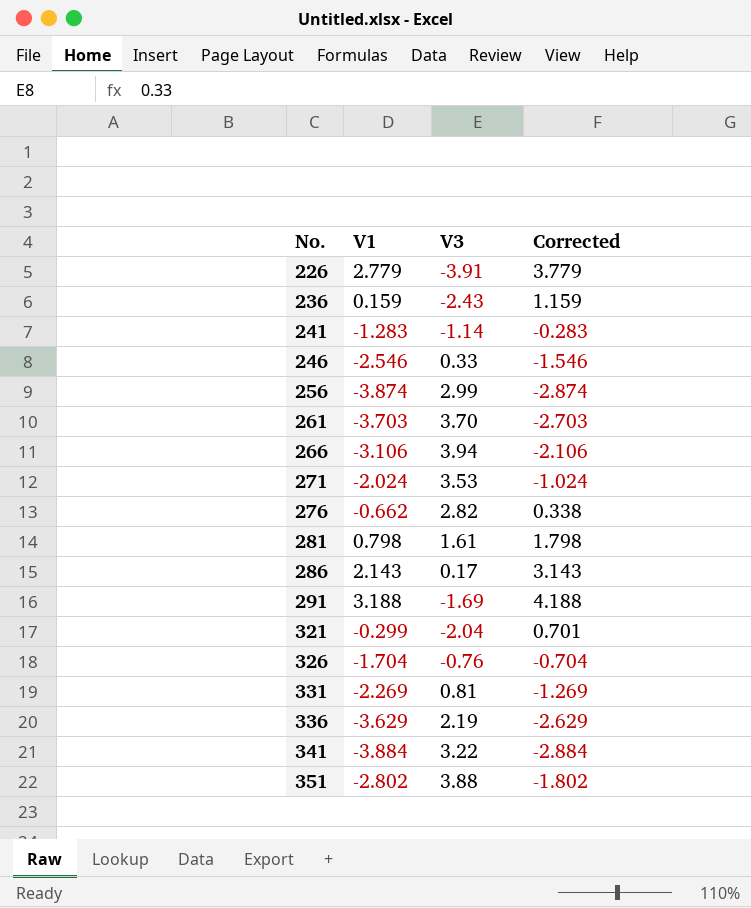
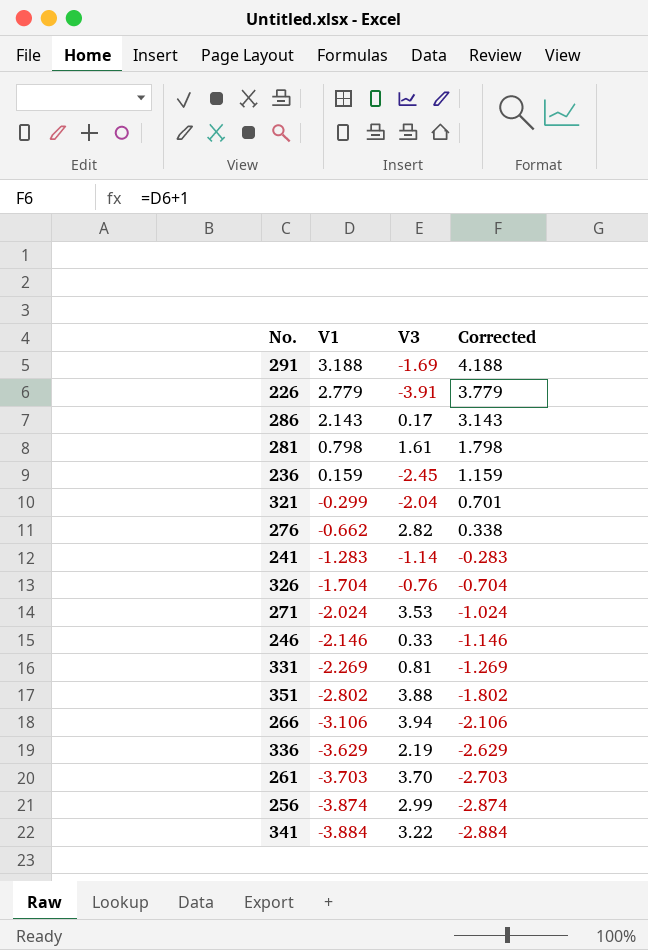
row order: No. ascending -> V1 descending
236 | V3: -2.43 -> -2.45
246 | V1: -2.546 -> -2.146
246 | Corrected: -1.546 -> -1.146

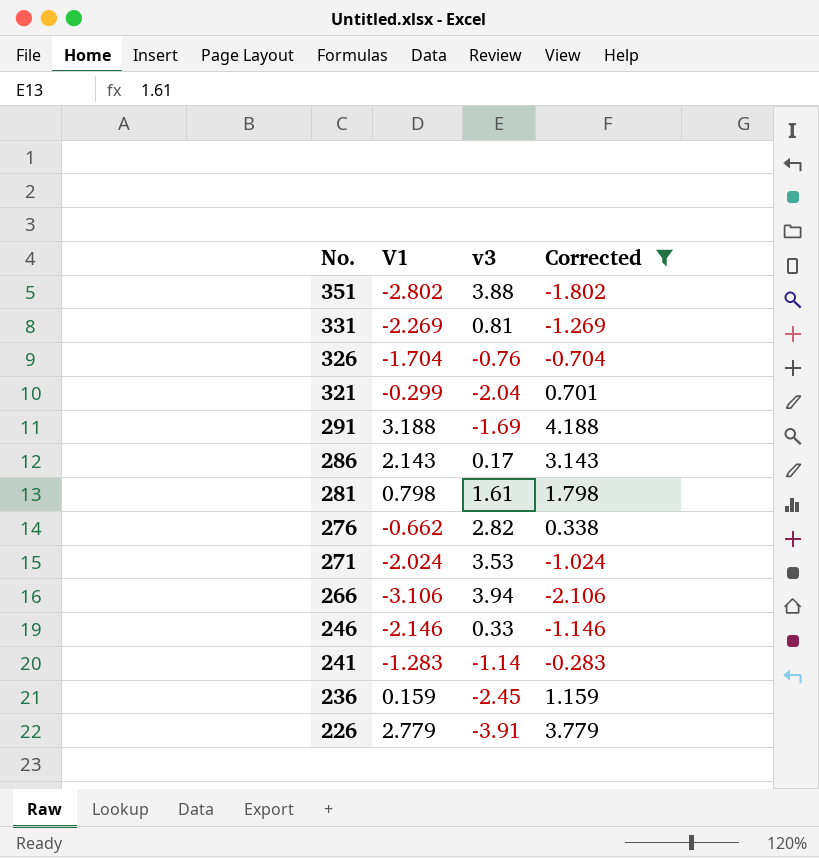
filter: none -> Corrected >= -2.106
row order: V1 descending -> No. descending
column name: V3 -> v3

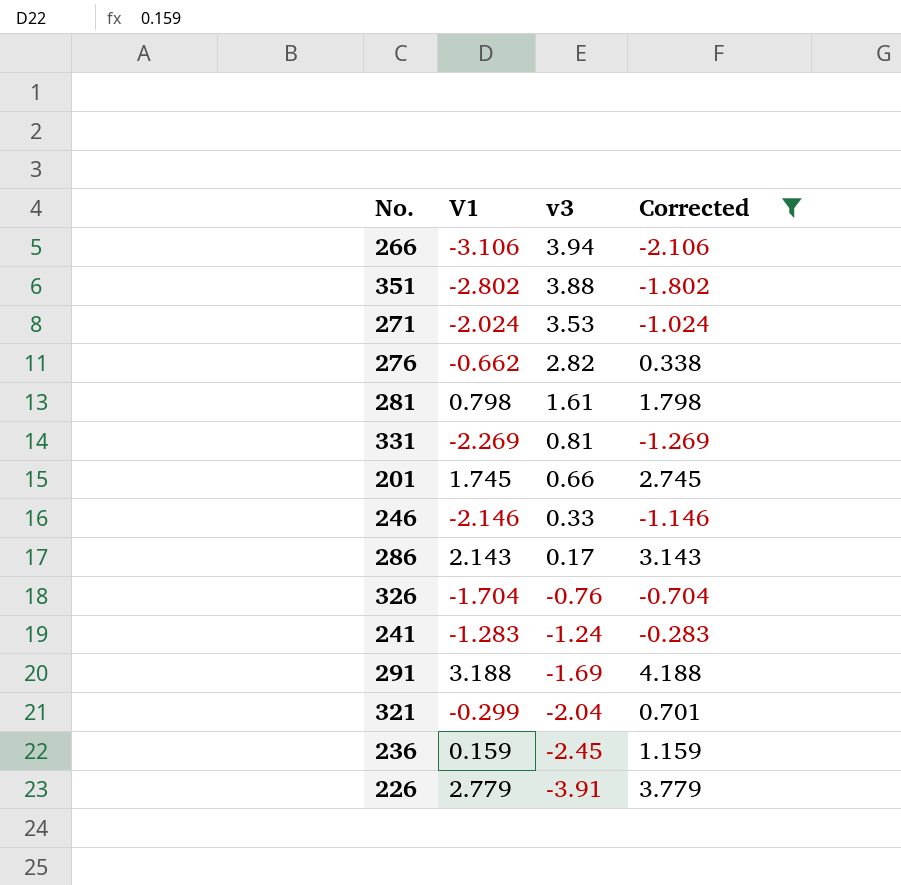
row order: No. descending -> v3 descending
row 201: none -> 1.745 | 0.66 | 2.745
241 | v3: -1.14 -> -1.24

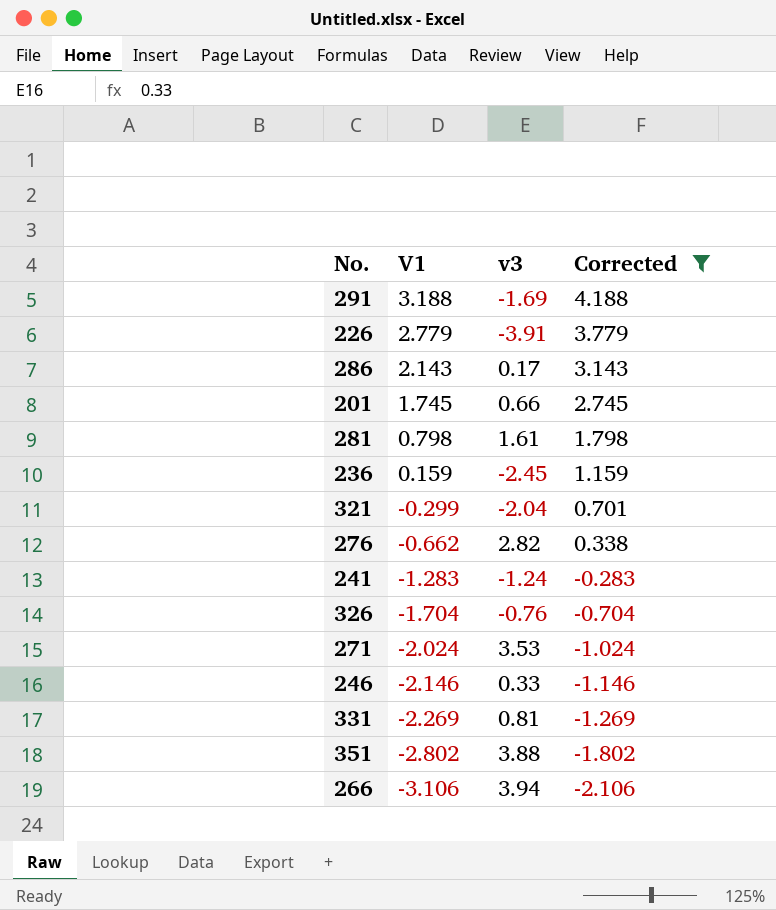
row order: v3 descending -> V1 descending

